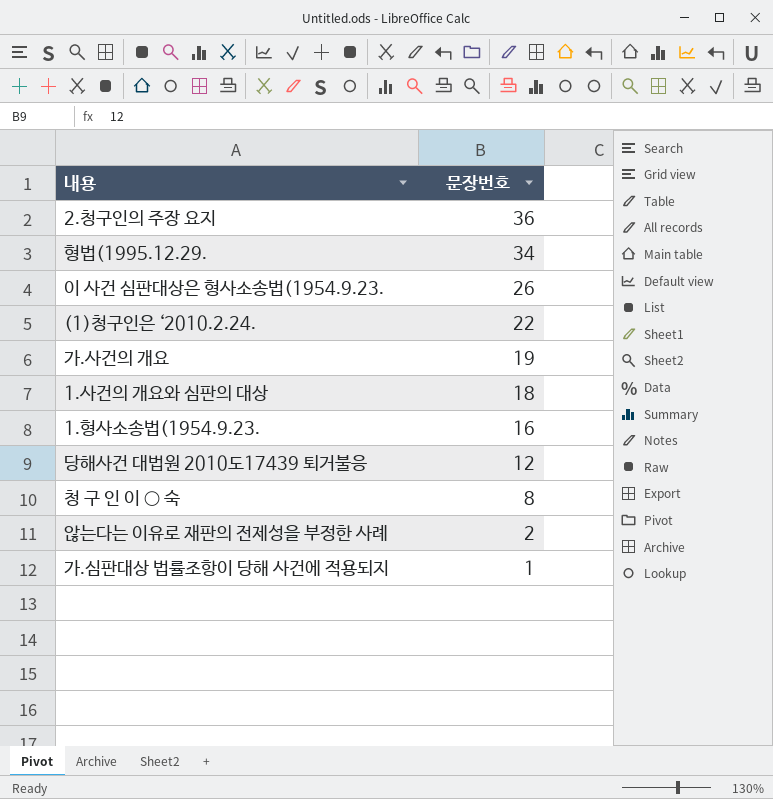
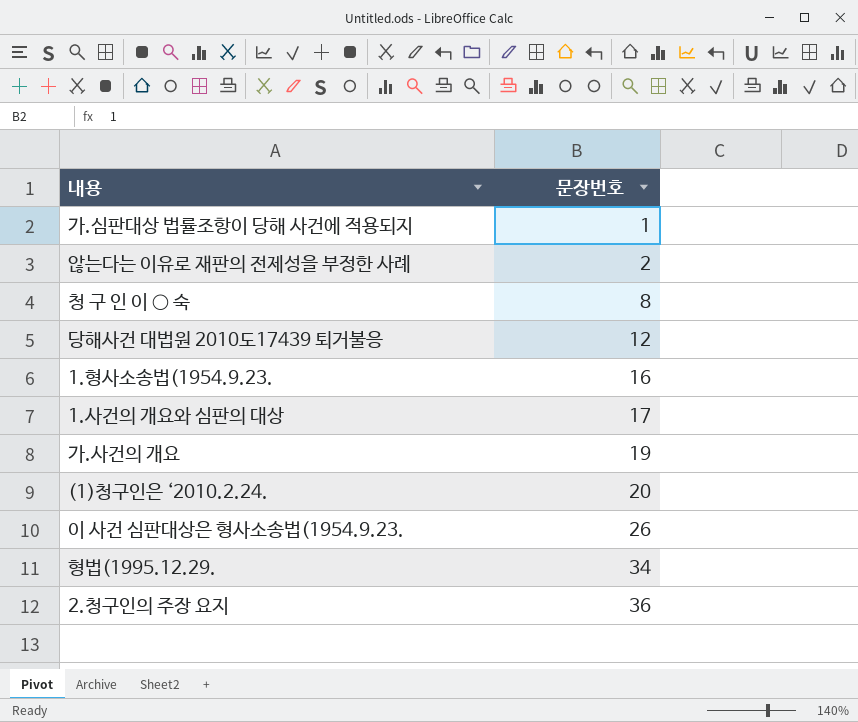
row order: 문장번호 descending -> 문장번호 ascending
1.사건의 개요와 심판의 대상 | 문장번호: 18 -> 17
(1)청구인은 ‘2010.2.24. | 문장번호: 22 -> 20

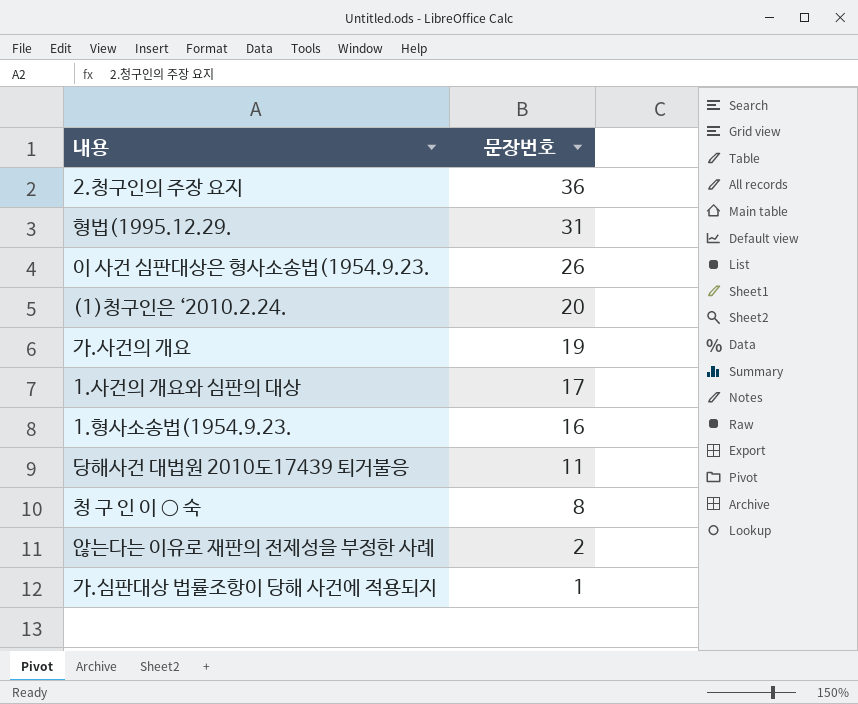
row order: 문장번호 ascending -> 문장번호 descending
형법(1995.12.29. | 문장번호: 34 -> 31
당해사건 대법원 2010도17439 퇴거불응 | 문장번호: 12 -> 11

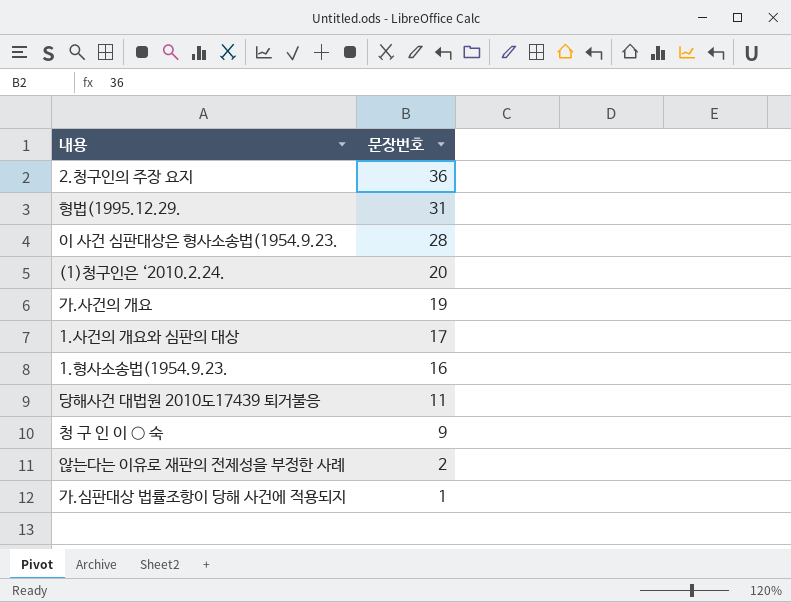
이 사건 심판대상은 형사소송법(1954.9.23. | 문장번호: 26 -> 28
청 구 인 이 ○ 숙 | 문장번호: 8 -> 9

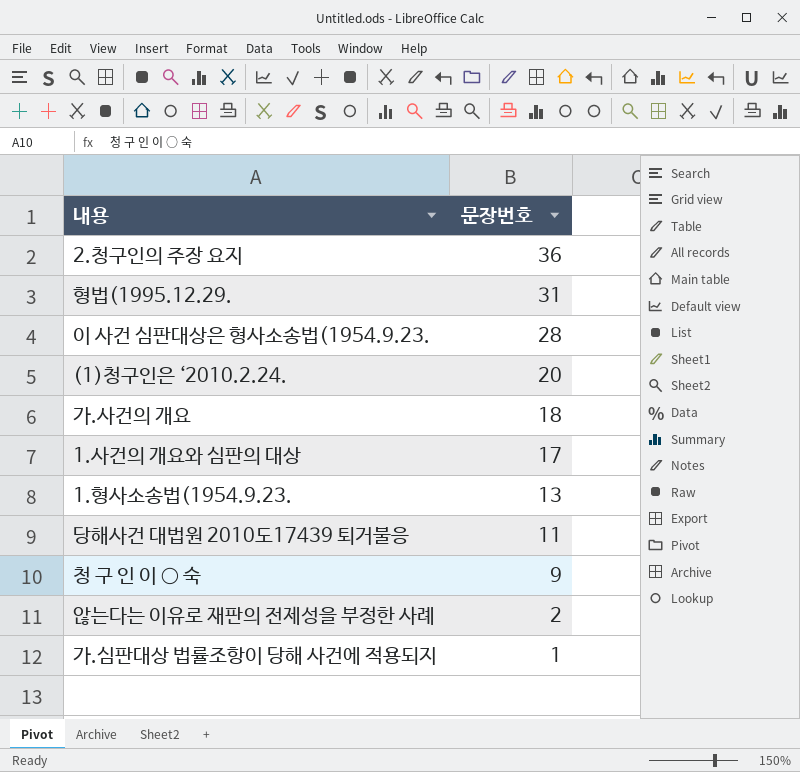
가.사건의 개요 | 문장번호: 19 -> 18
1.형사소송법(1954.9.23. | 문장번호: 16 -> 13

